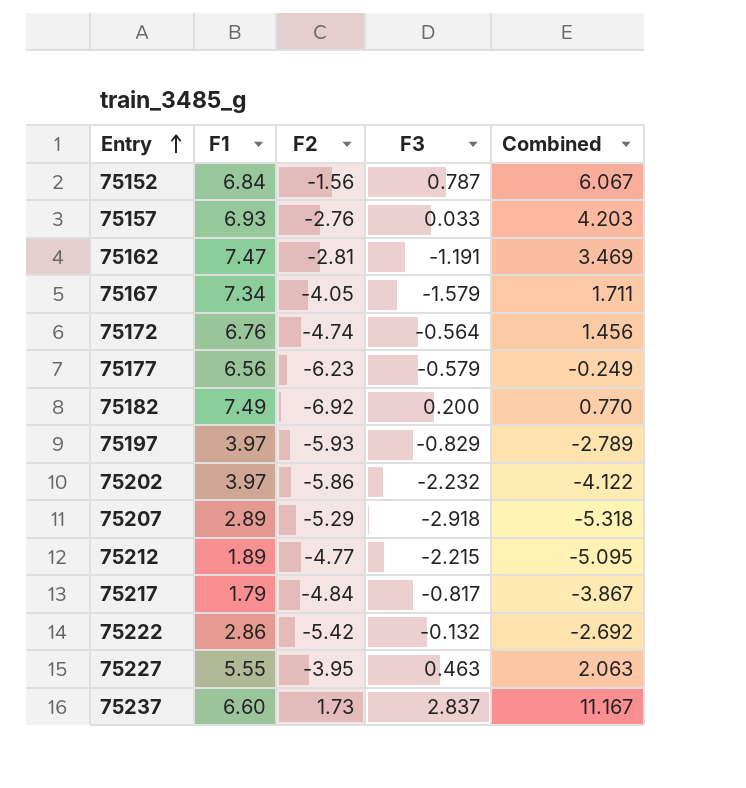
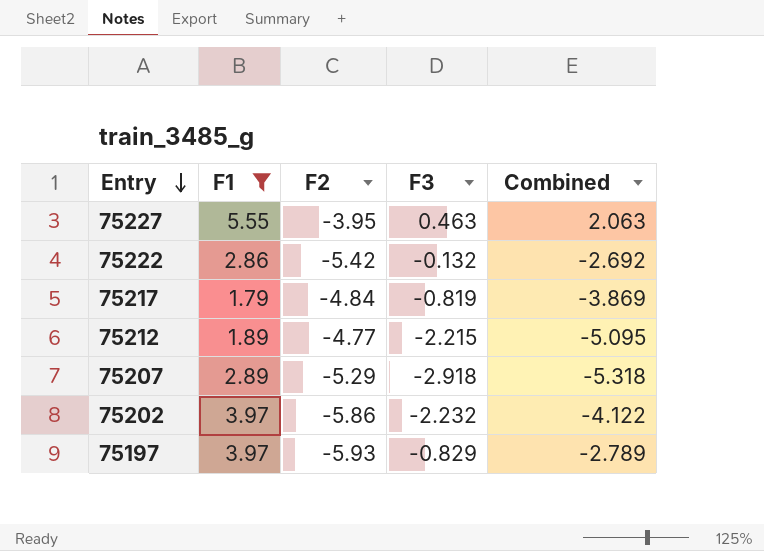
filter: none -> F1 <= 5.55
row order: Entry ascending -> Entry descending
75217 | F3: -0.817 -> -0.819
75217 | Combined: -3.867 -> -3.869

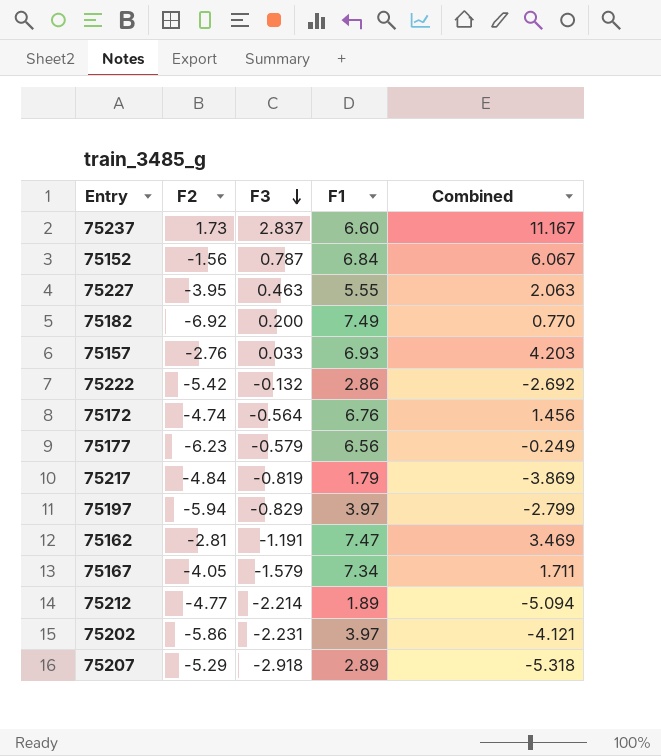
filter: F1 <= 5.55 -> none
row order: Entry descending -> F3 descending
column F1 | position: 2 -> 4
75197 | F2: -5.93 -> -5.94
75197 | Combined: -2.789 -> -2.799
75212 | F3: -2.215 -> -2.214
75212 | Combined: -5.095 -> -5.094
75202 | F3: -2.232 -> -2.231
75202 | Combined: -4.122 -> -4.121

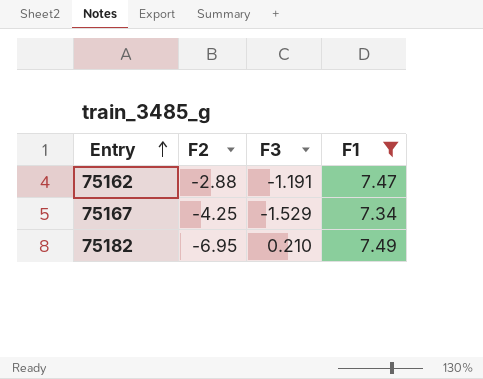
filter: none -> F1 >= 7.34
row order: F3 descending -> Entry ascending
column Combined | formula: [F2] + [F3] + [F1] -> none
75162 | F2: -2.81 -> -2.88
75167 | F2: -4.05 -> -4.25
75167 | F3: -1.579 -> -1.529
75182 | F2: -6.92 -> -6.95
75182 | F3: 0.200 -> 0.210

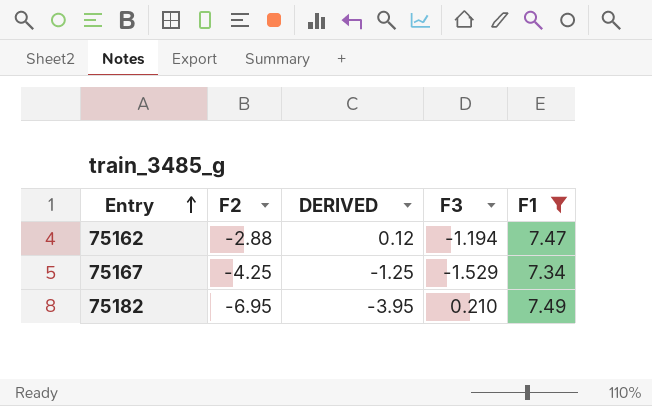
column DERIVED | formula: none -> [F2] + 3
75162 | F3: -1.191 -> -1.194

